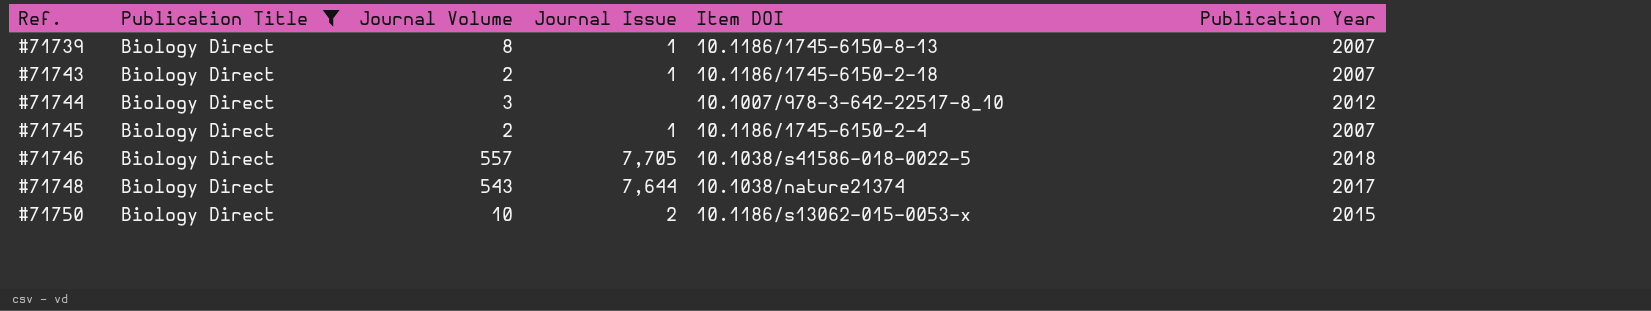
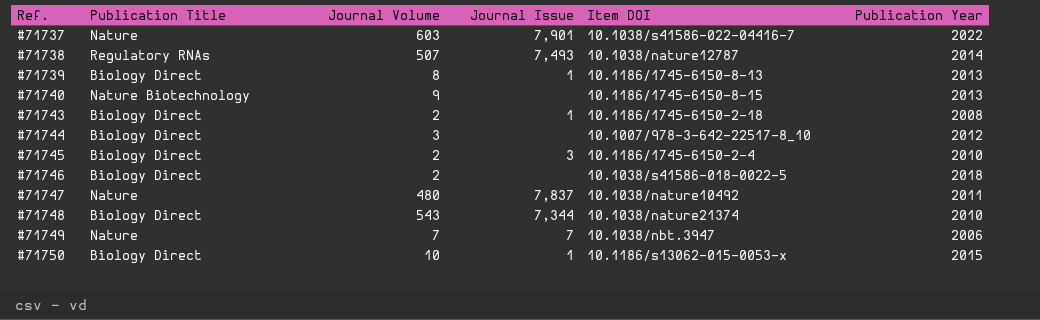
filter: Publication Title = Biology Direct -> none
#71739 | Publication Year: 2007 -> 2013
#71743 | Publication Year: 2007 -> 2008
#71745 | Journal Issue: 1 -> 3
#71745 | Publication Year: 2007 -> 2010
#71746 | Journal Volume: 557 -> 2
#71746 | Journal Issue: 7,705 -> none
#71748 | Journal Issue: 7,644 -> 7,344
#71748 | Publication Year: 2017 -> 2010
#71750 | Journal Issue: 2 -> 1

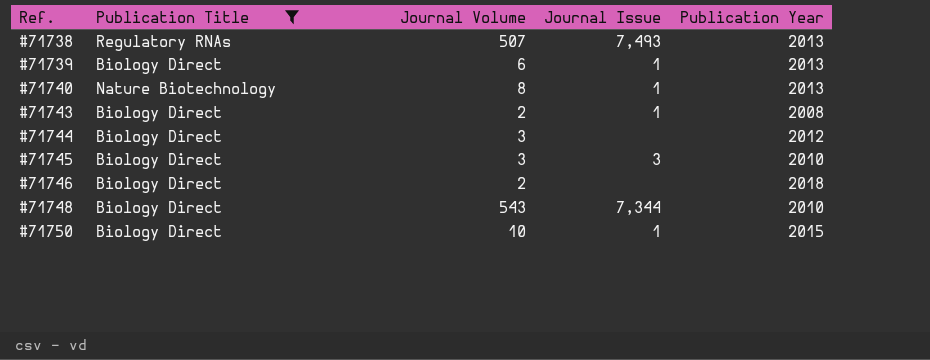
filter: none -> Publication Title != Nature
column Item DOI | position: 5 -> none
#71738 | Publication Year: 2014 -> 2013
#71739 | Journal Volume: 8 -> 6
#71740 | Journal Volume: 9 -> 8
#71740 | Journal Issue: none -> 1
#71745 | Journal Volume: 2 -> 3

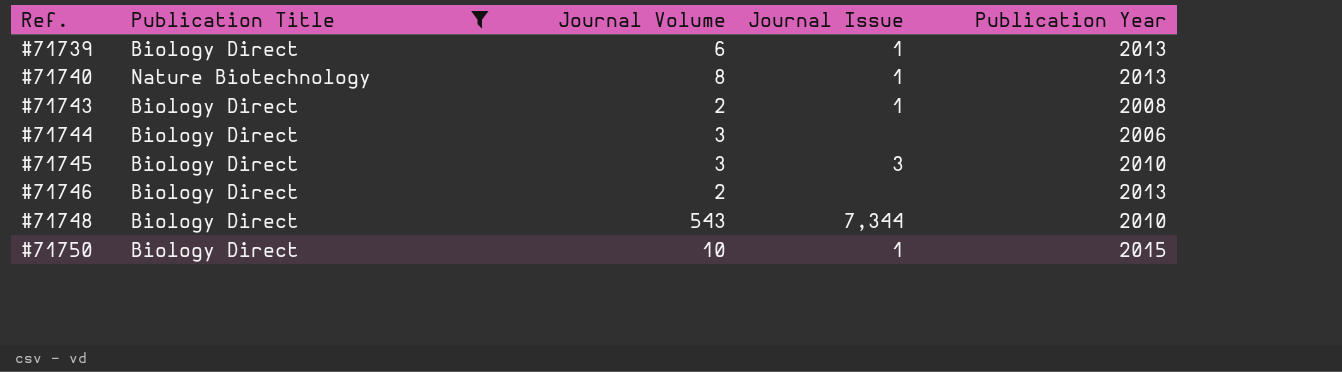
row #71738: Regulatory RNAs | 507 | 7,493 | 2013 -> none
#71744 | Publication Year: 2012 -> 2006
#71746 | Publication Year: 2018 -> 2013

